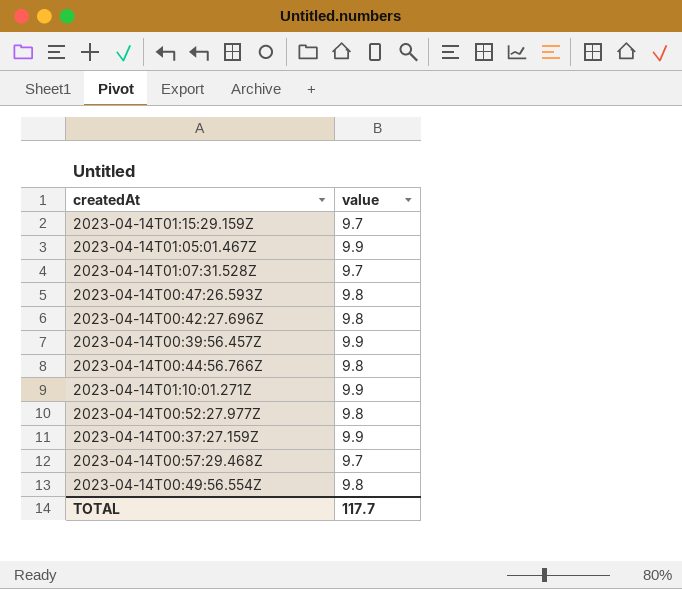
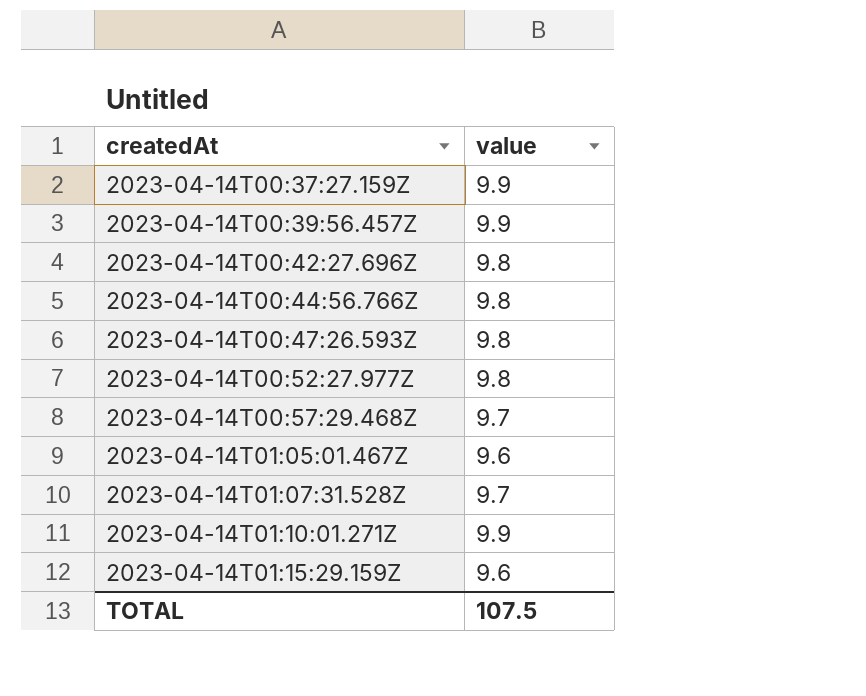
row order: none -> createdAt ascending
row 2023-04-14T00:49:56.554Z: 9.8 -> none
2023-04-14T01:05:01.467Z | value: 9.9 -> 9.6
2023-04-14T01:15:29.159Z | value: 9.7 -> 9.6
TOTAL | value: 117.7 -> 107.5

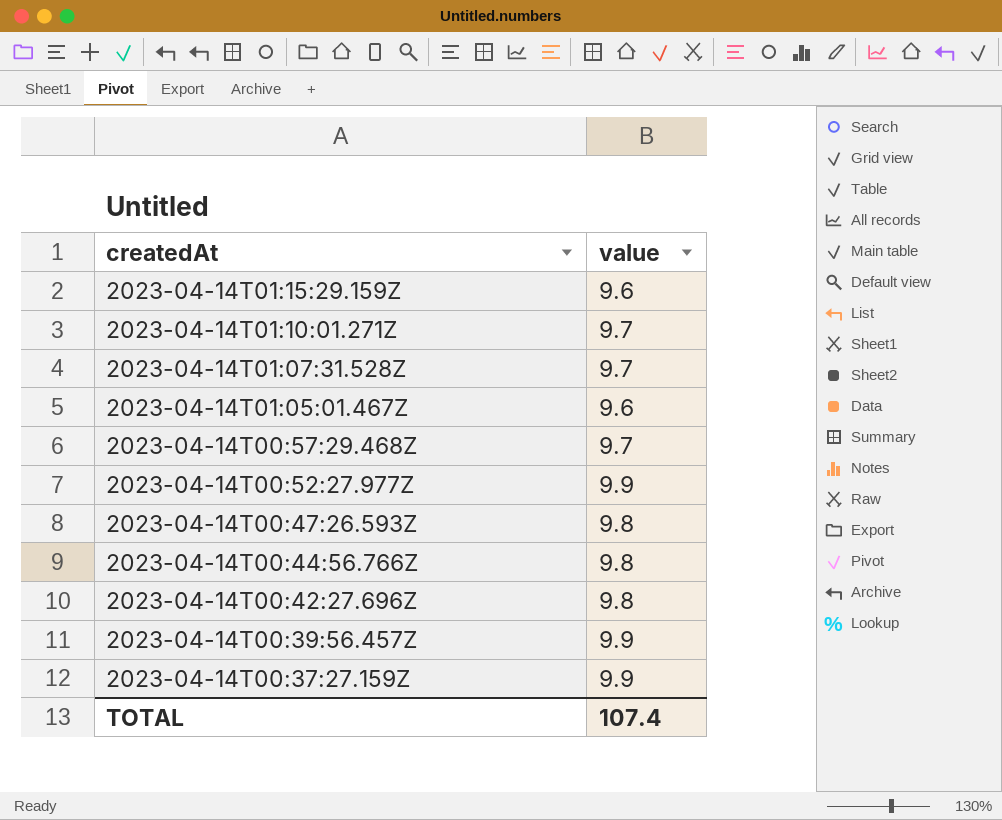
row order: createdAt ascending -> createdAt descending
2023-04-14T01:10:01.271Z | value: 9.9 -> 9.7
2023-04-14T00:52:27.977Z | value: 9.8 -> 9.9
TOTAL | value: 107.5 -> 107.4

